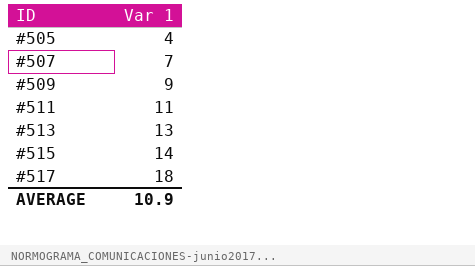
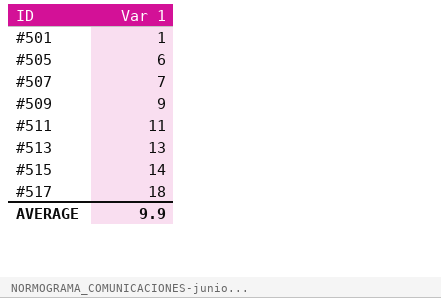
row #501: none -> 1
#505 | Var 1: 4 -> 6
AVERAGE | Var 1: 10.9 -> 9.9

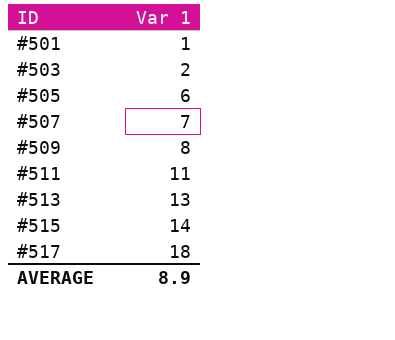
row #503: none -> 2
#509 | Var 1: 9 -> 8
AVERAGE | Var 1: 9.9 -> 8.9

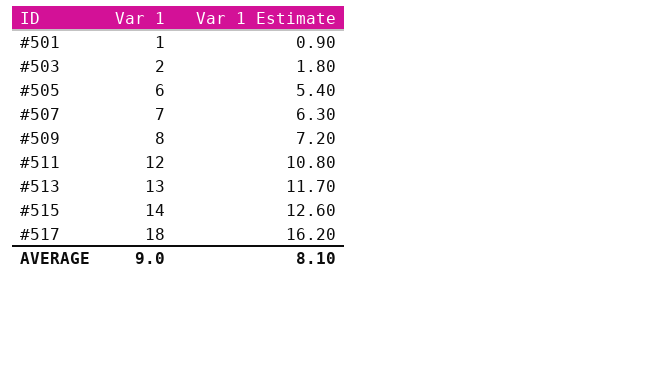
column Var 1 Estimate | formula: none -> [Var 1] * 0.9
#511 | Var 1: 11 -> 12
AVERAGE | Var 1: 8.9 -> 9.0

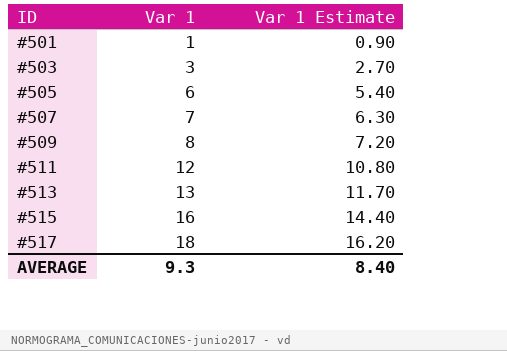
#503 | Var 1: 2 -> 3
#503 | Var 1 Estimate: 1.80 -> 2.70
#515 | Var 1: 14 -> 16
#515 | Var 1 Estimate: 12.60 -> 14.40
AVERAGE | Var 1: 9.0 -> 9.3
AVERAGE | Var 1 Estimate: 8.10 -> 8.40

